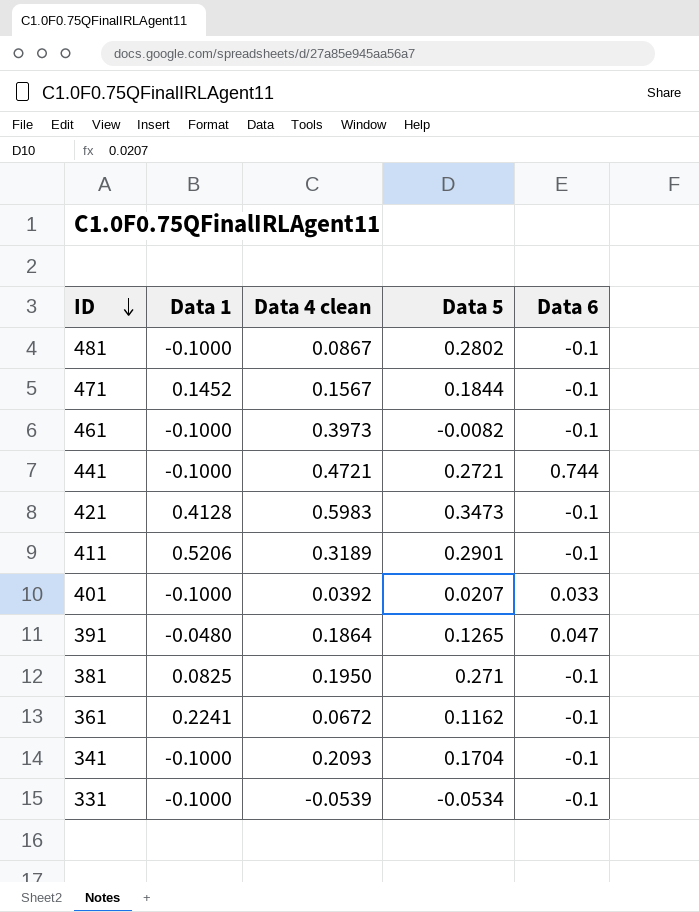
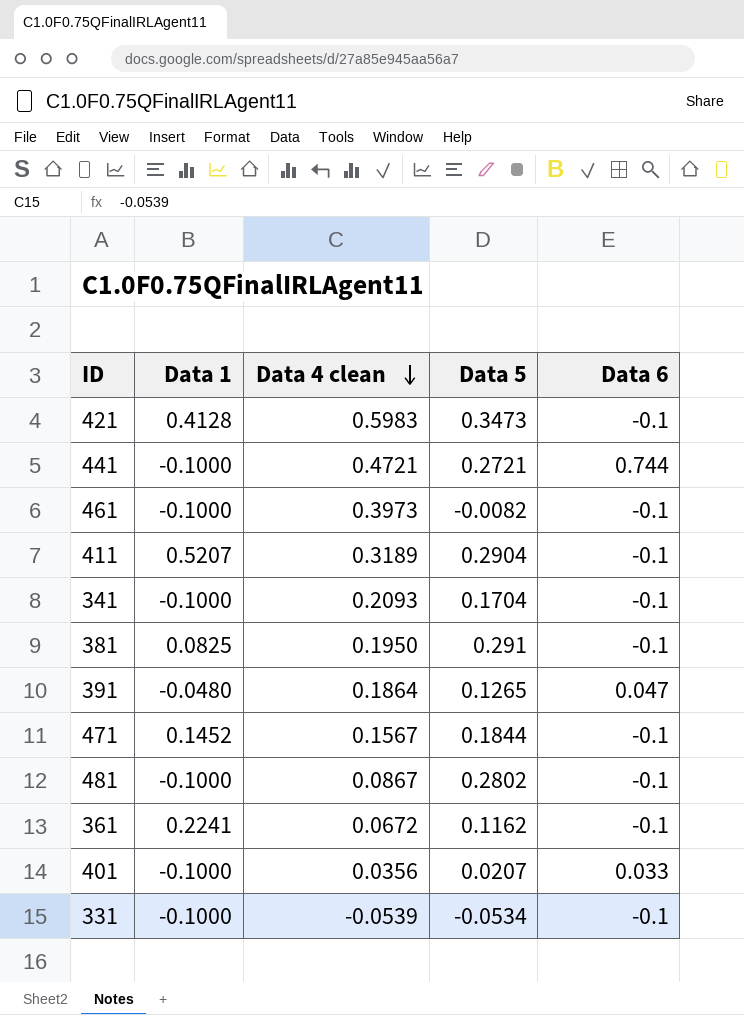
row order: ID descending -> Data 4 clean descending
411 | Data 1: 0.5206 -> 0.5207
411 | Data 5: 0.2901 -> 0.2904
381 | Data 5: 0.271 -> 0.291
401 | Data 4 clean: 0.0392 -> 0.0356

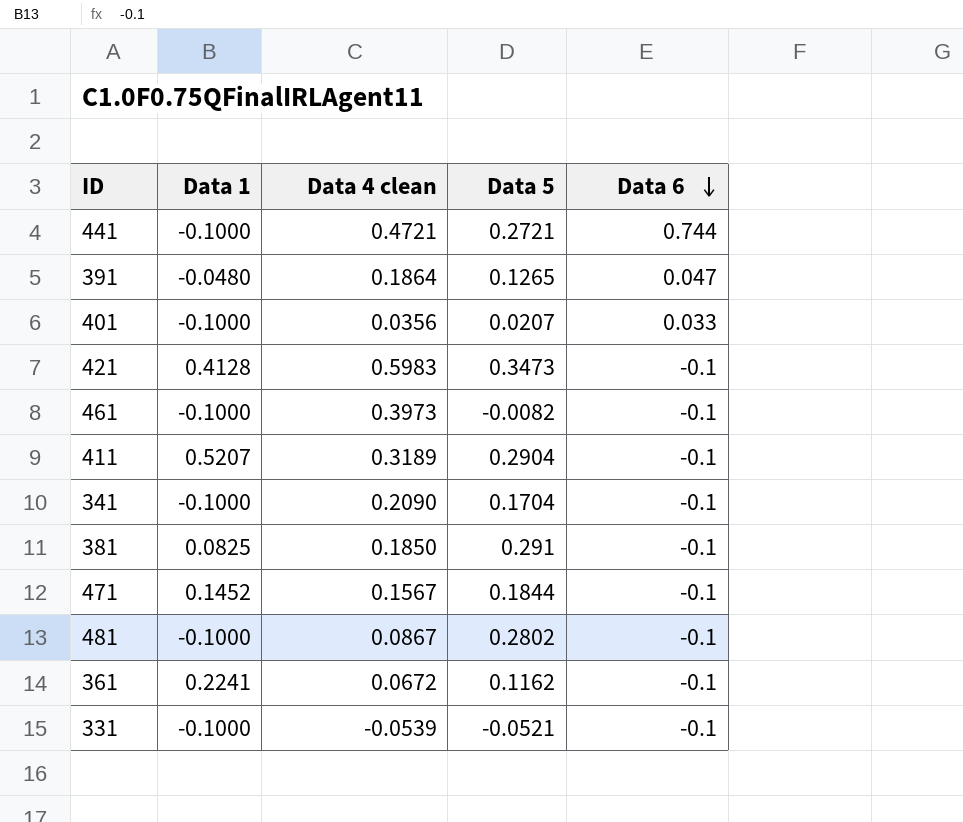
row order: Data 4 clean descending -> Data 6 descending
341 | Data 4 clean: 0.2093 -> 0.2090
381 | Data 4 clean: 0.1950 -> 0.1850
331 | Data 5: -0.0534 -> -0.0521

